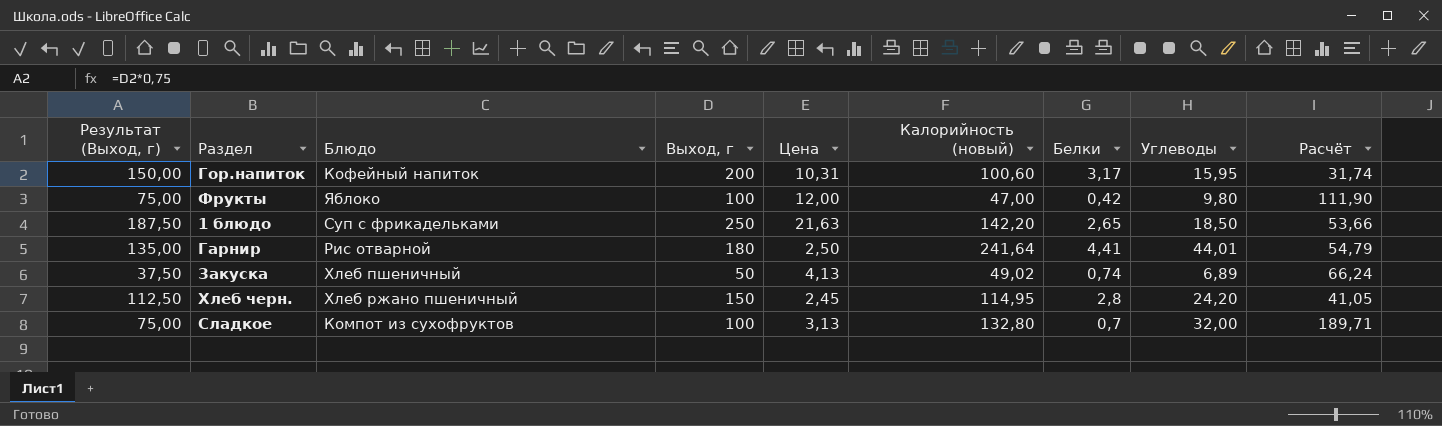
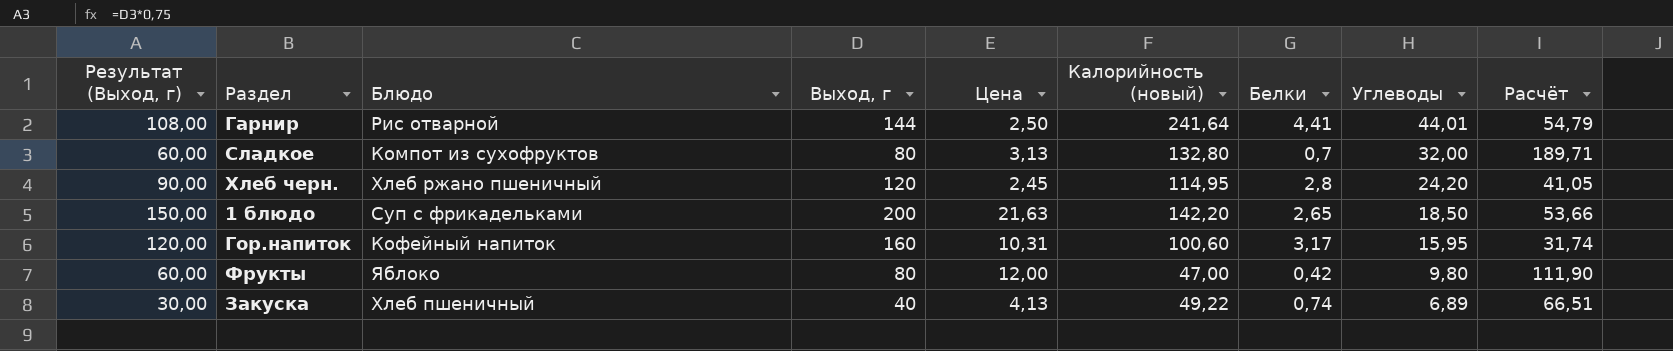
row order: none -> Углеводы descending
Гарнир | Результат (Выход, г): 135,00 -> 108,00
Гарнир | Выход, г: 180 -> 144
Сладкое | Результат (Выход, г): 75,00 -> 60,00
Сладкое | Выход, г: 100 -> 80
Хлеб черн. | Результат (Выход, г): 112,50 -> 90,00
Хлеб черн. | Выход, г: 150 -> 120
1 блюдо | Результат (Выход, г): 187,50 -> 150,00
1 блюдо | Выход, г: 250 -> 200
Гор.напиток | Результат (Выход, г): 150,00 -> 120,00
Гор.напиток | Выход, г: 200 -> 160
Фрукты | Результат (Выход, г): 75,00 -> 60,00
Фрукты | Выход, г: 100 -> 80
Закуска | Результат (Выход, г): 37,50 -> 30,00
Закуска | Выход, г: 50 -> 40
Закуска | Калорийность (новый): 49,02 -> 49,22
Закуска | Расчёт: 66,24 -> 66,51

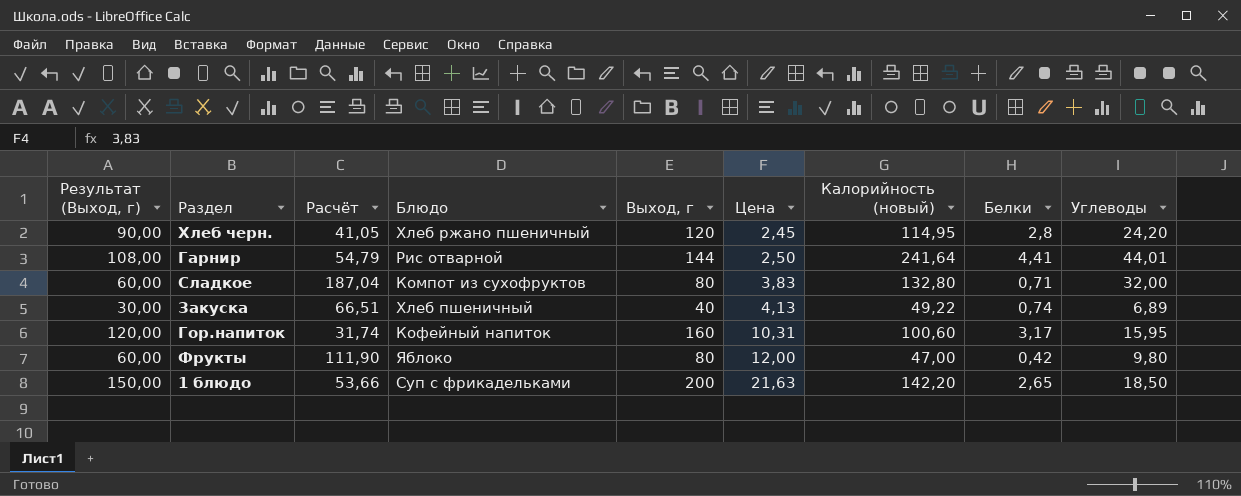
row order: Углеводы descending -> Цена ascending
column Расчёт | position: 9 -> 3
Сладкое | Расчёт: 189,71 -> 187,04
Сладкое | Цена: 3,13 -> 3,83
Сладкое | Белки: 0,7 -> 0,71

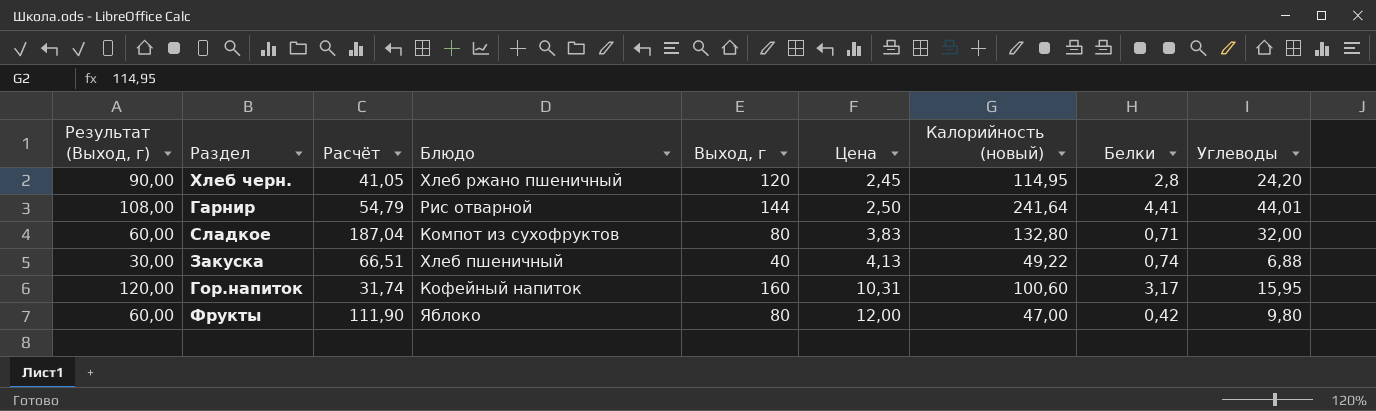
row 1 блюдо: 150,00 | 53,66 | Суп с фрикадельками | 200 | 21,63 | 142,20 | 2,65 | 18,50 -> none
Закуска | Углеводы: 6,89 -> 6,88

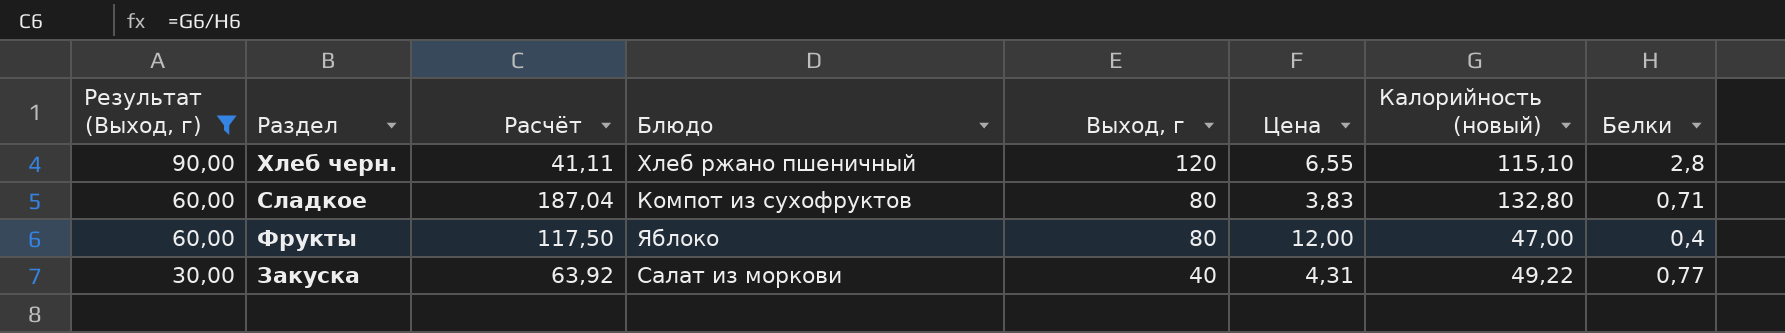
filter: none -> Результат (Выход, г) <= 90,00
row order: Цена ascending -> Результат (Выход, г) descending
column Углеводы | position: 9 -> none
Хлеб черн. | Расчёт: 41,05 -> 41,11
Хлеб черн. | Цена: 2,45 -> 6,55
Хлеб черн. | Калорийность (новый): 114,95 -> 115,10
Фрукты | Расчёт: 111,90 -> 117,50
Фрукты | Белки: 0,42 -> 0,4
Закуска | Расчёт: 66,51 -> 63,92
Закуска | Блюдо: Хлеб пшеничный -> Салат из моркови
Закуска | Цена: 4,13 -> 4,31
Закуска | Белки: 0,74 -> 0,77

